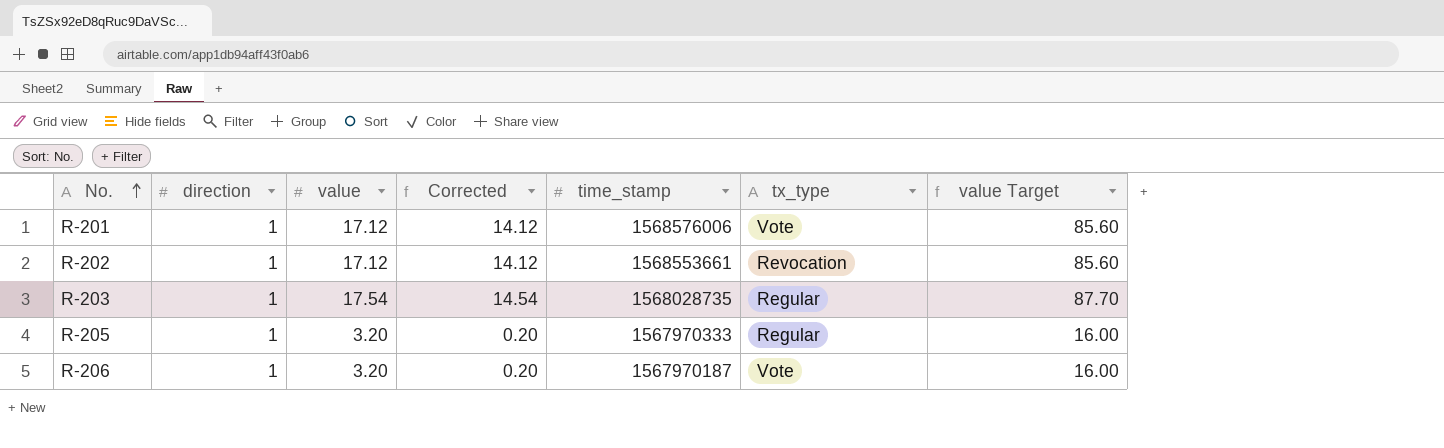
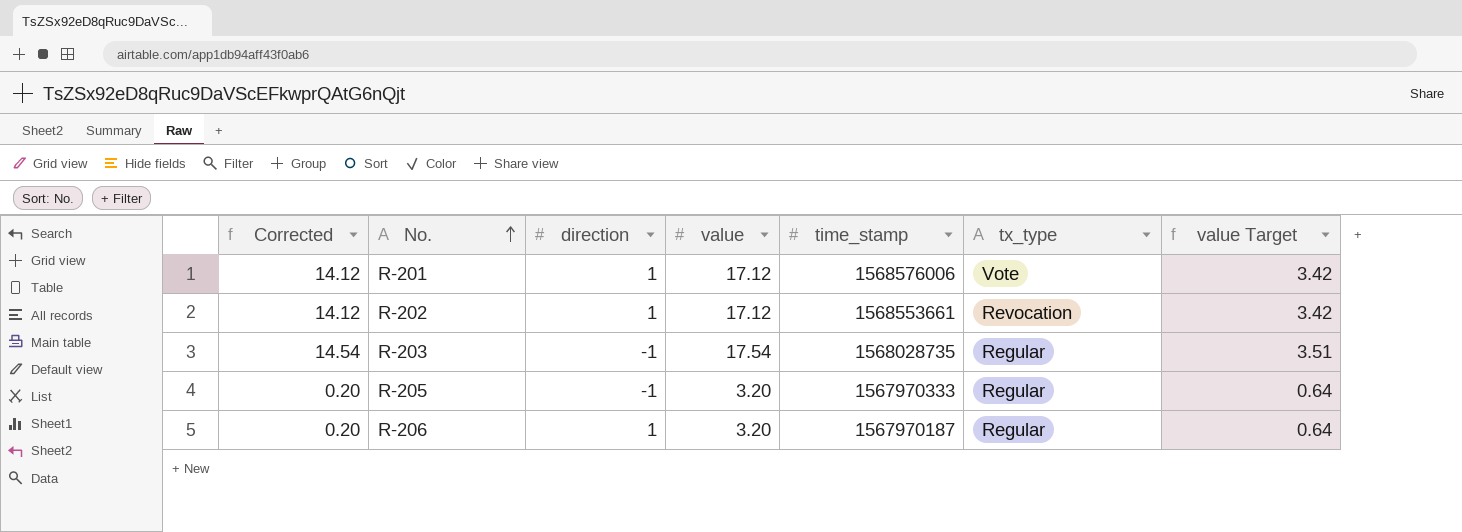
column Corrected | position: 4 -> 1
column value Target | formula: [value] * 5 -> [value] * 0.2
R-203 | direction: 1 -> -1
R-205 | direction: 1 -> -1
R-206 | tx_type: Vote -> Regular

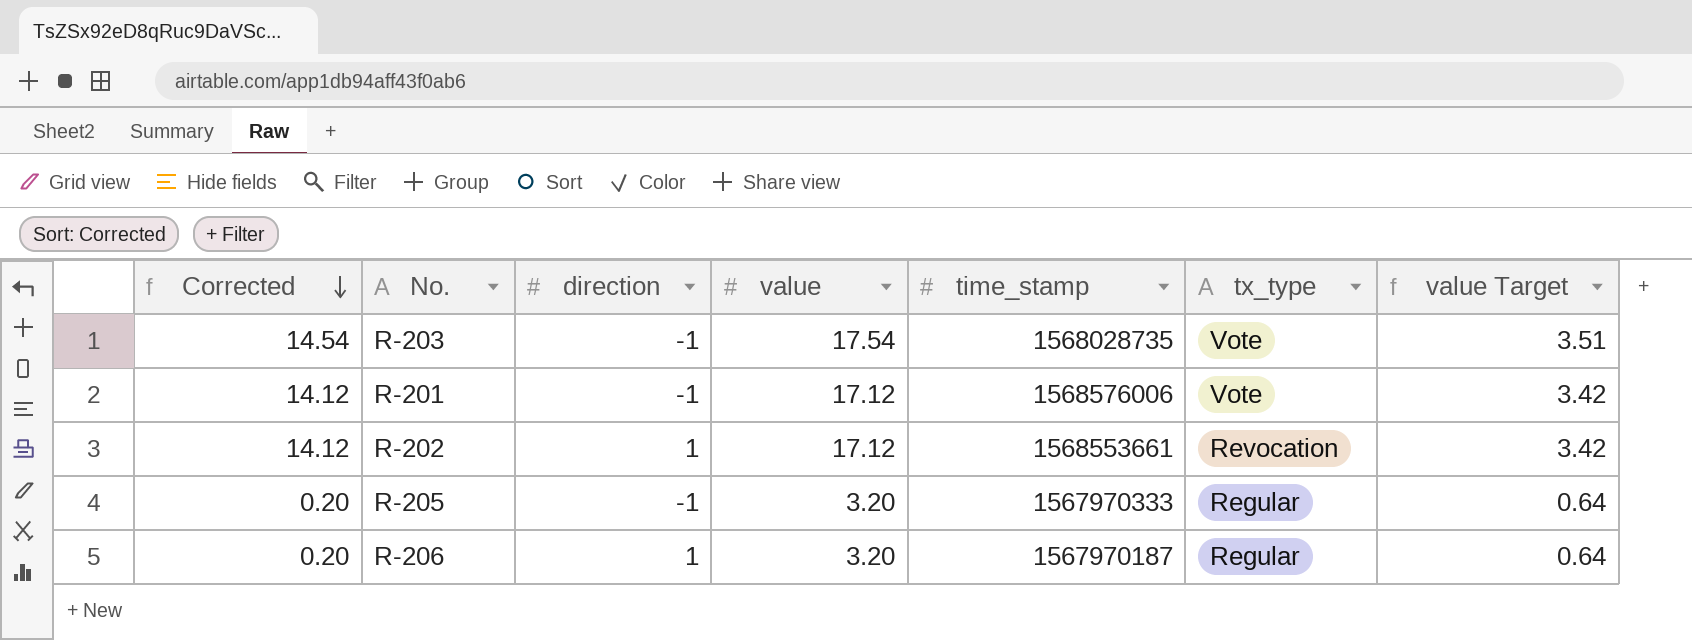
row order: No. ascending -> Corrected descending
R-203 | tx_type: Regular -> Vote
R-201 | direction: 1 -> -1

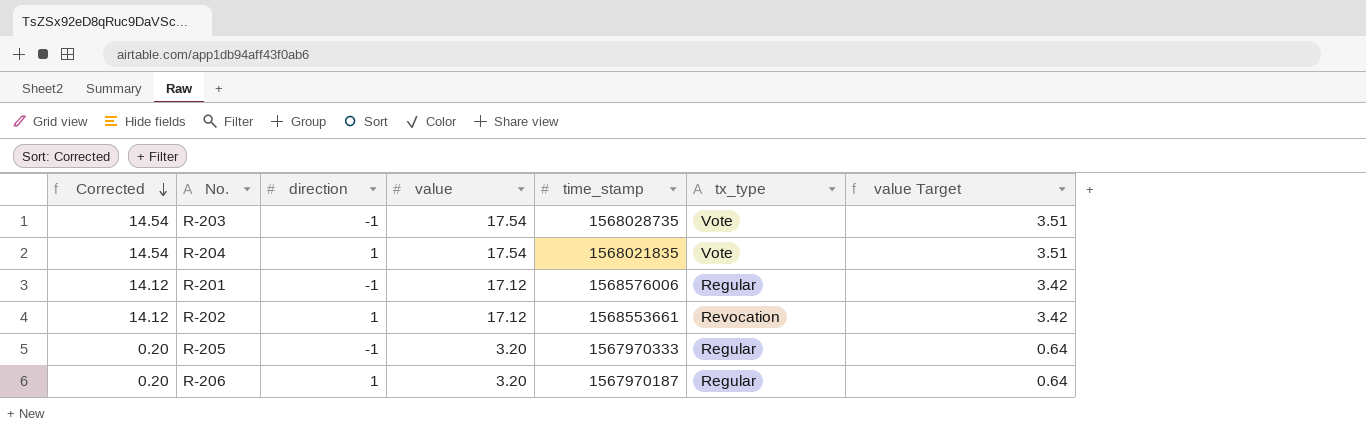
row R-204: none -> 14.54 | 1 | 17.54 | 1568021835 | Vote | 3.51
R-201 | tx_type: Vote -> Regular

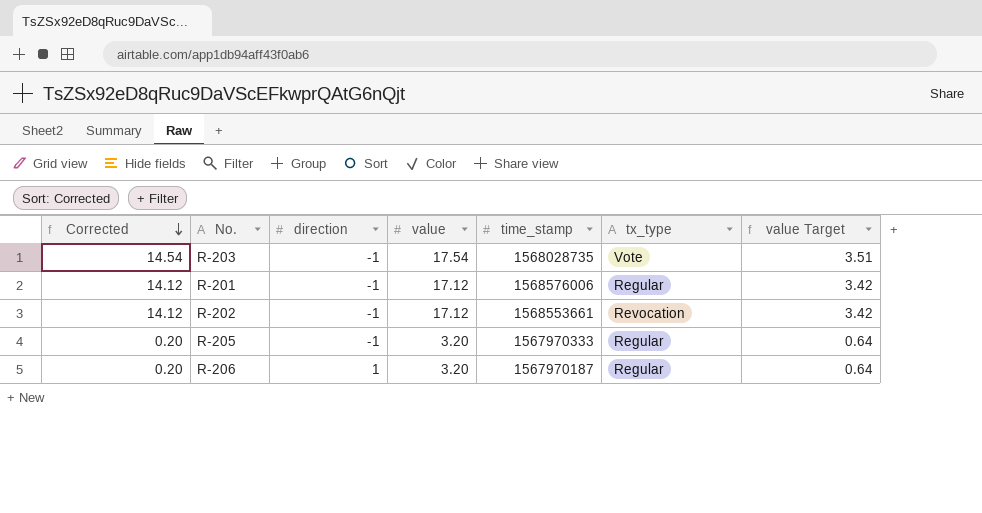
row R-204: 14.54 | 1 | 17.54 | 1568021835 | Vote | 3.51 -> none
R-202 | direction: 1 -> -1

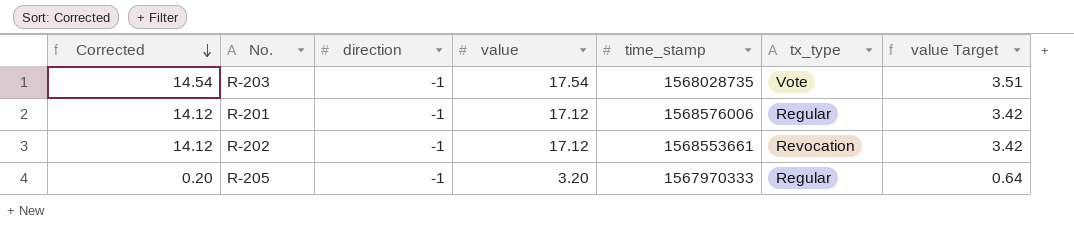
row R-206: 0.20 | 1 | 3.20 | 1567970187 | Regular | 0.64 -> none

